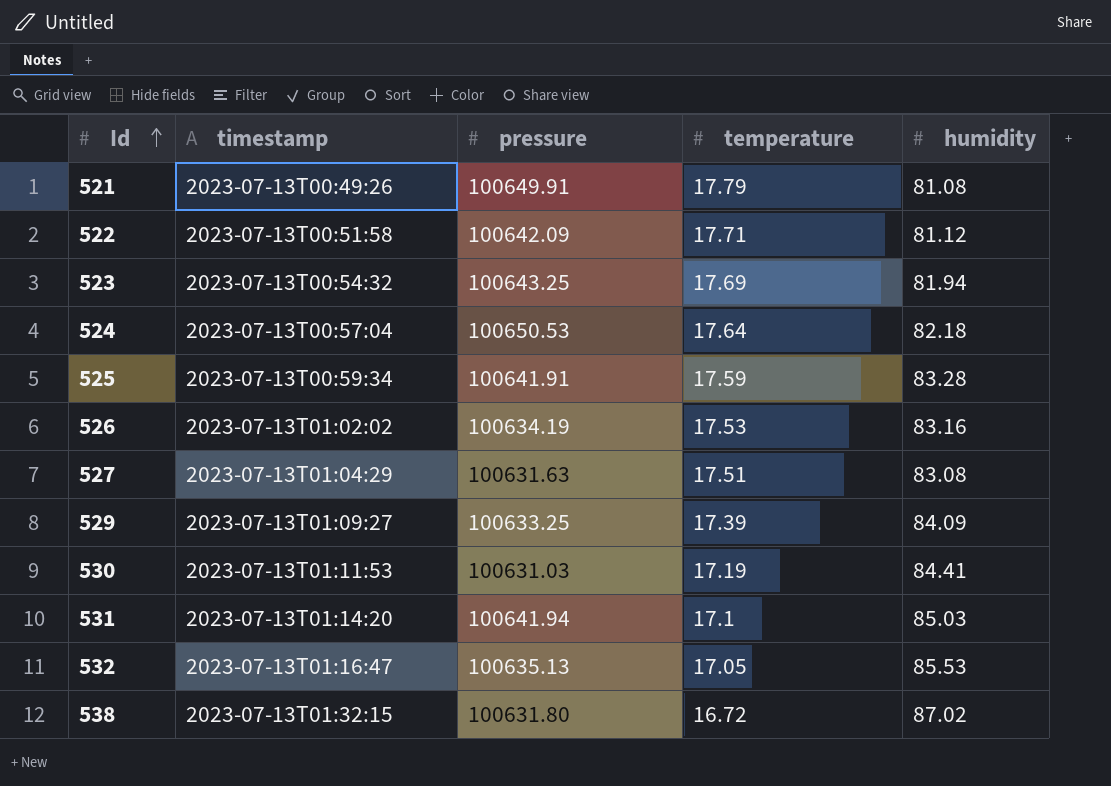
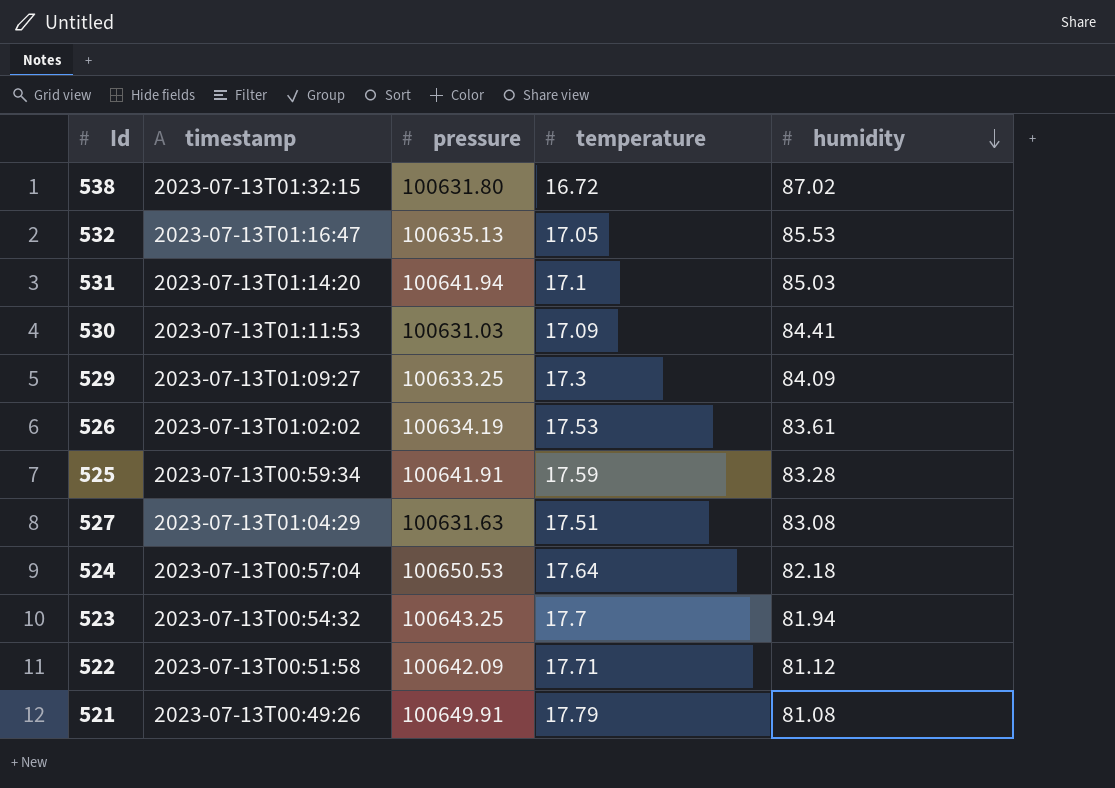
row order: Id ascending -> humidity descending
530 | temperature: 17.19 -> 17.09
529 | temperature: 17.39 -> 17.3
526 | humidity: 83.16 -> 83.61
523 | temperature: 17.69 -> 17.7

